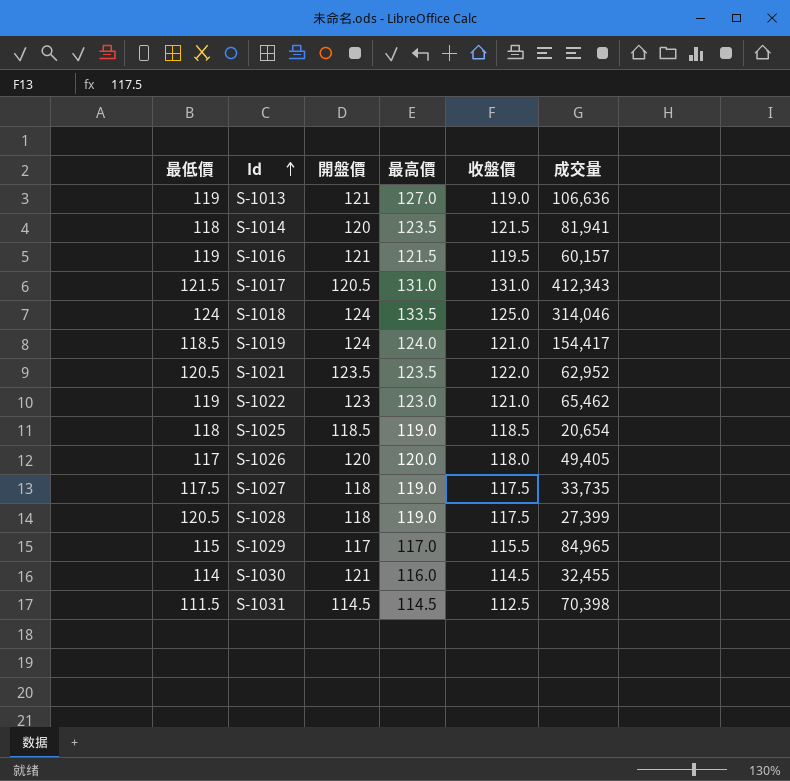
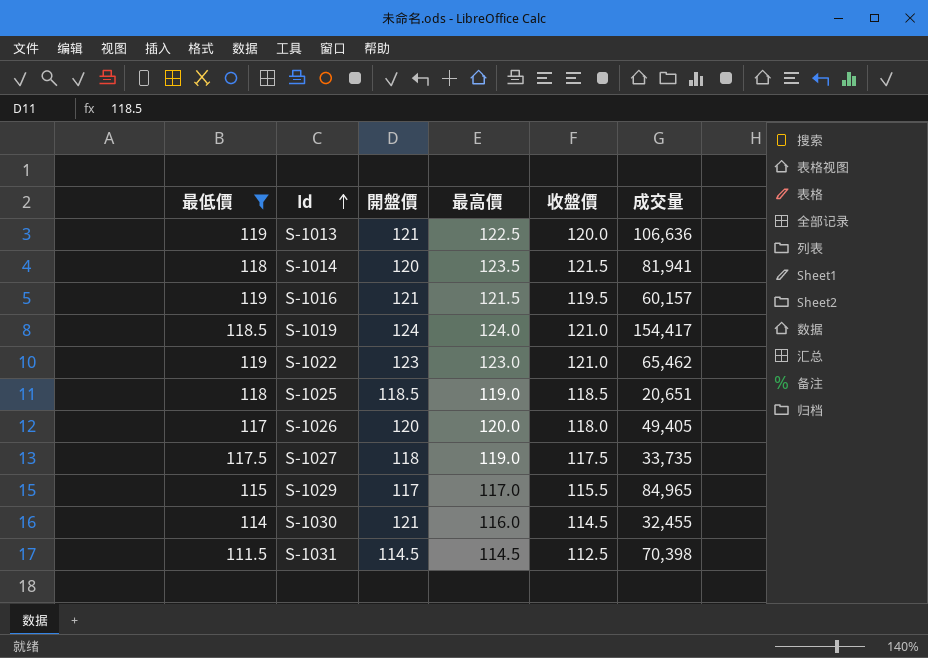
filter: none -> 最低價 <= 119
S-1013 | 最高價: 127.0 -> 122.5
S-1013 | 收盤價: 119.0 -> 120.0
S-1025 | 成交量: 20,654 -> 20,651

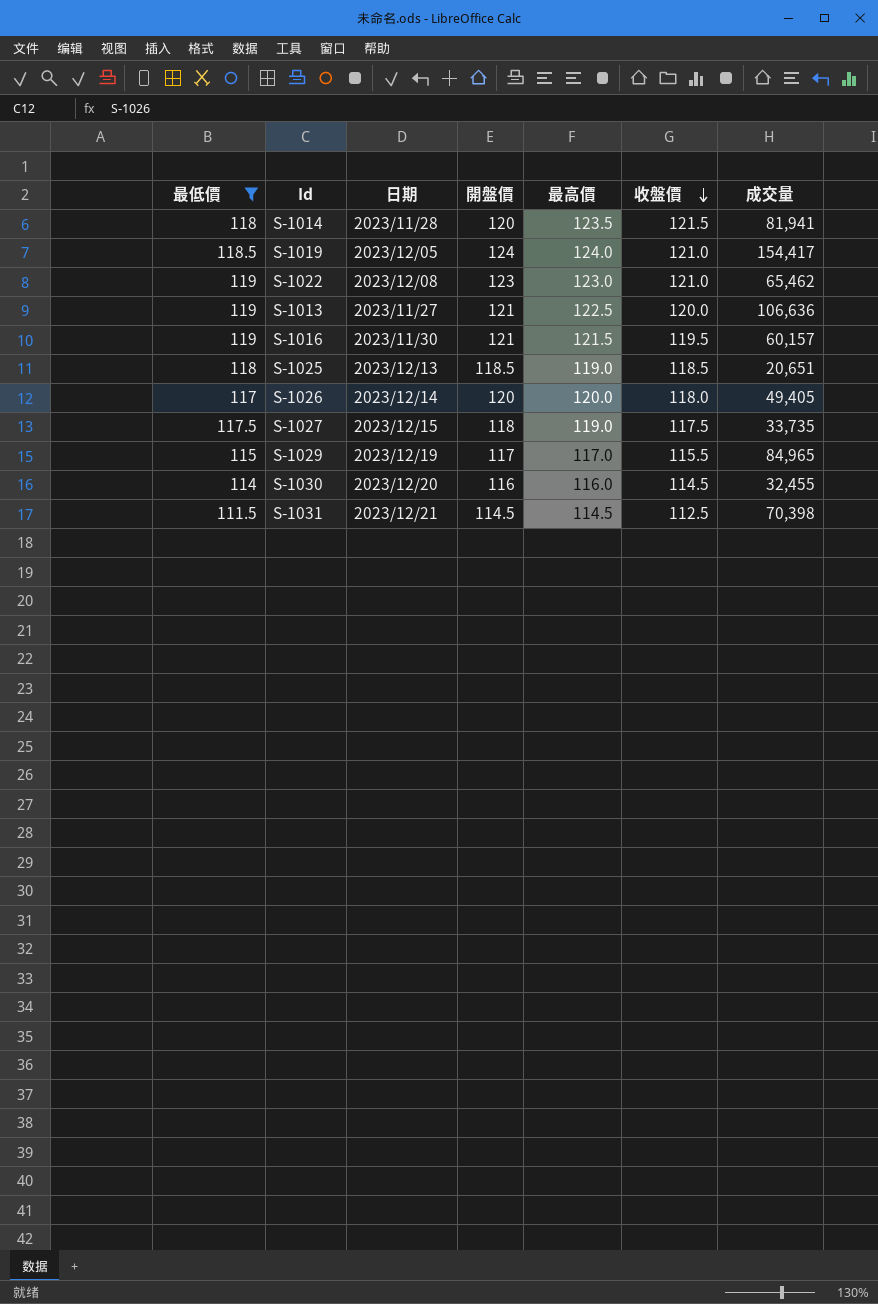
row order: Id ascending -> 收盤價 descending
column 日期 | position: none -> 3
S-1030 | 開盤價: 121 -> 116

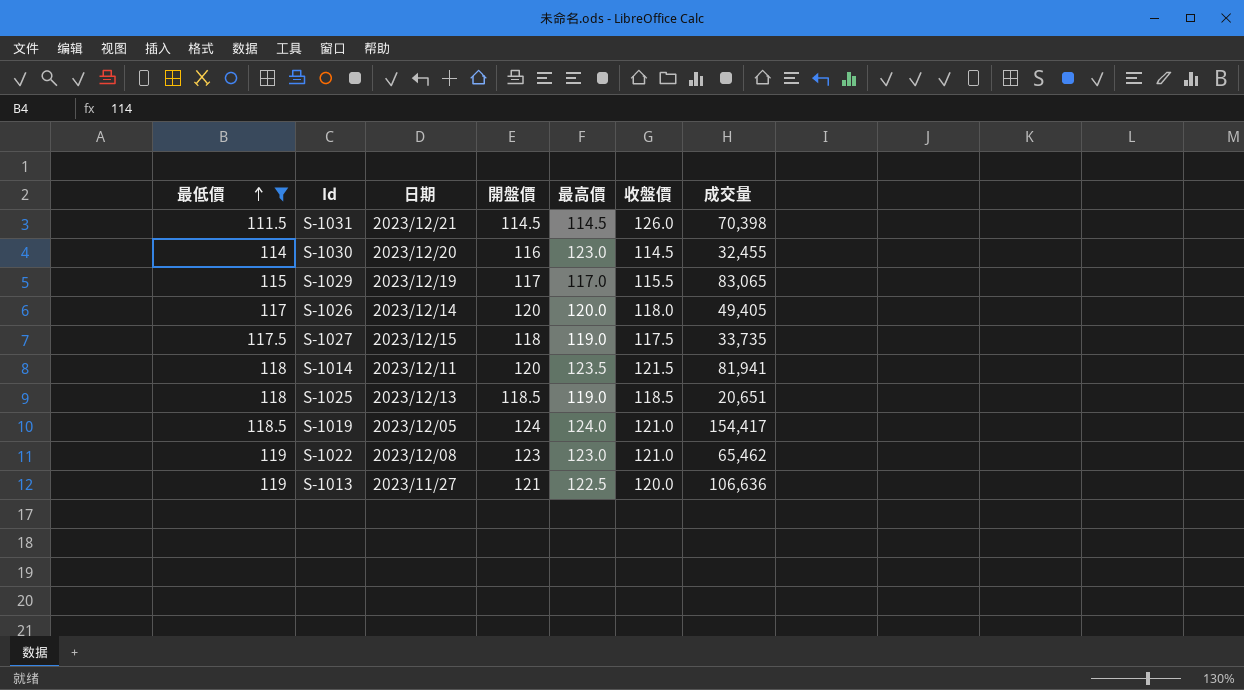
row order: 收盤價 descending -> 最低價 ascending
row S-1016: 119 | 2023/11/30 | 121 | 121.5 | 119.5 | 60,157 -> none
S-1031 | 收盤價: 112.5 -> 126.0
S-1030 | 最高價: 116.0 -> 123.0
S-1029 | 成交量: 84,965 -> 83,065
S-1014 | 日期: 2023/11/28 -> 2023/12/11

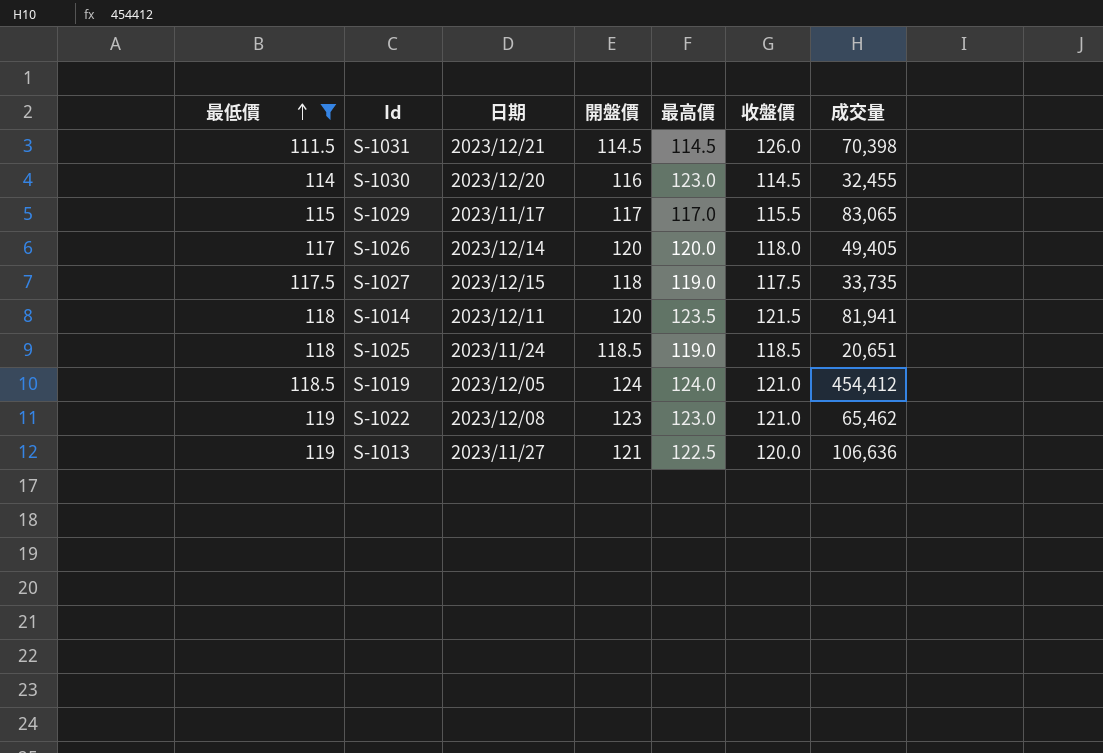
S-1029 | 日期: 2023/12/19 -> 2023/11/17
S-1025 | 日期: 2023/12/13 -> 2023/11/24
S-1019 | 成交量: 154,417 -> 454,412

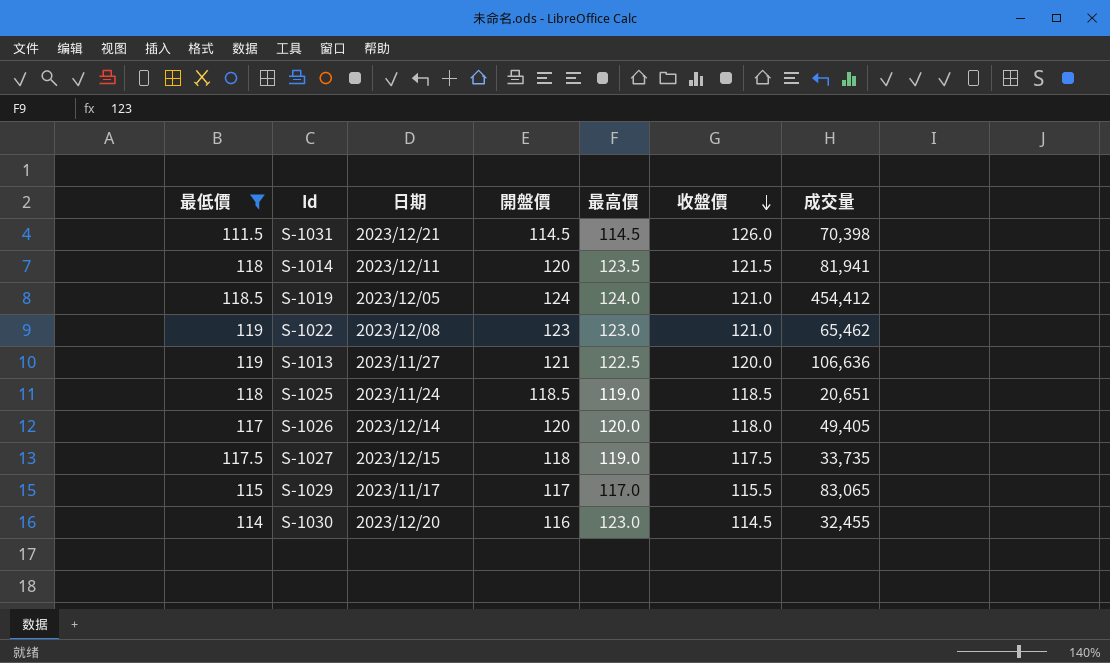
row order: 最低價 ascending -> 收盤價 descending

